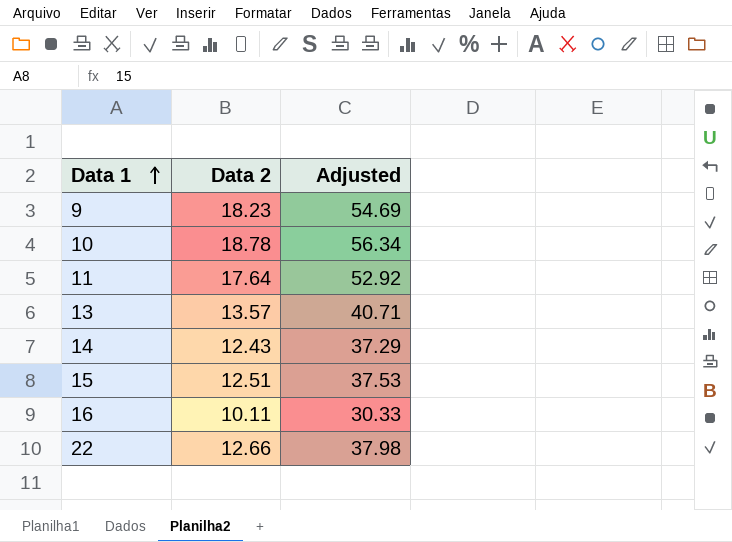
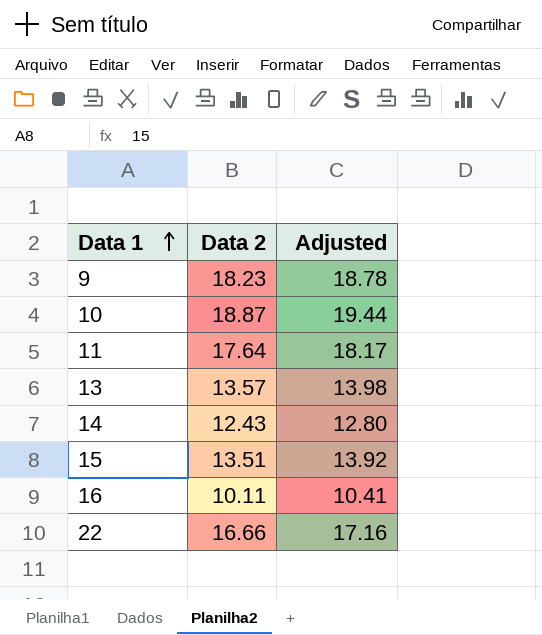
column Adjusted | formula: [Data 2] * 3 -> [Data 2] * 1.03
10 | Data 2: 18.78 -> 18.87
15 | Data 2: 12.51 -> 13.51
22 | Data 2: 12.66 -> 16.66

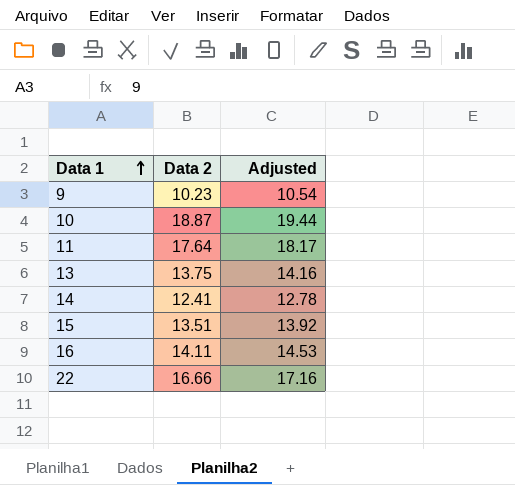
9 | Data 2: 18.23 -> 10.23
9 | Adjusted: 18.78 -> 10.54
13 | Data 2: 13.57 -> 13.75
13 | Adjusted: 13.98 -> 14.16
14 | Data 2: 12.43 -> 12.41
14 | Adjusted: 12.80 -> 12.78
16 | Data 2: 10.11 -> 14.11
16 | Adjusted: 10.41 -> 14.53

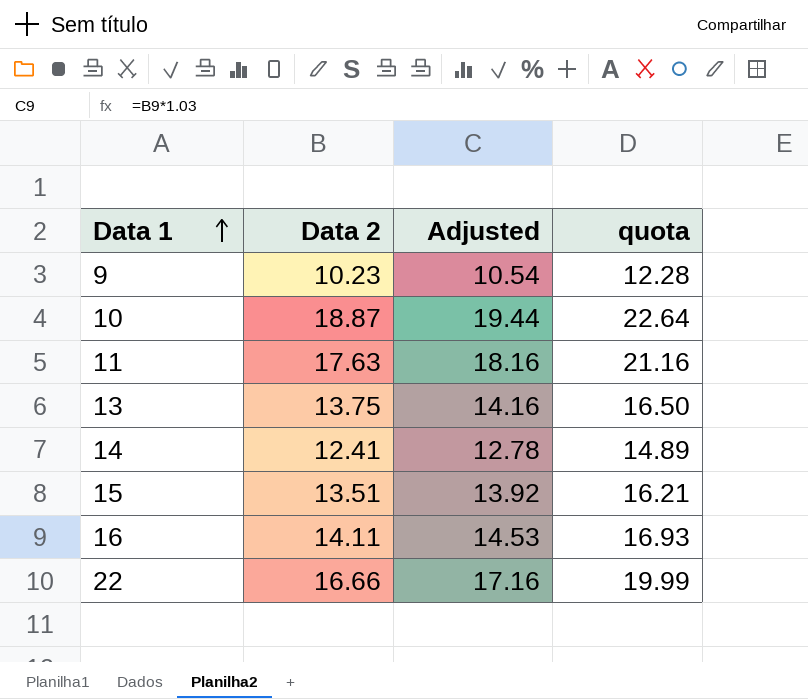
column quota | formula: none -> [Data 2] * 1.2
11 | Data 2: 17.64 -> 17.63
11 | Adjusted: 18.17 -> 18.16

